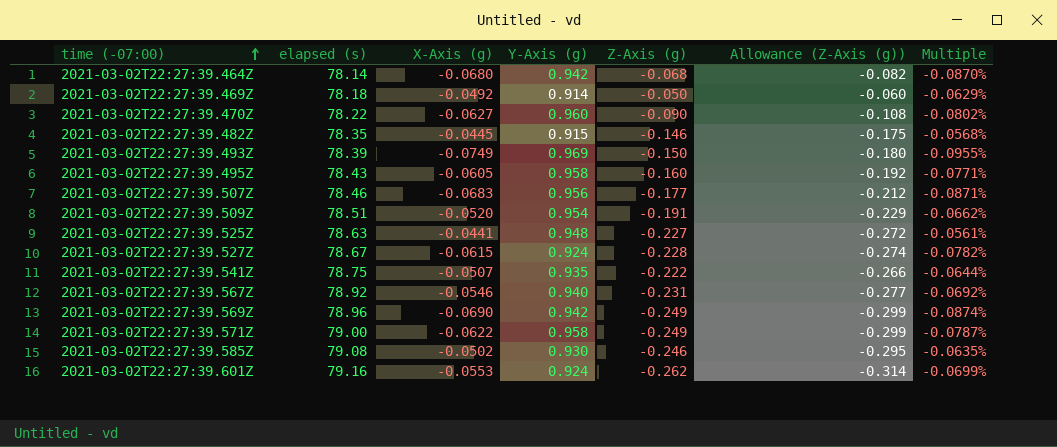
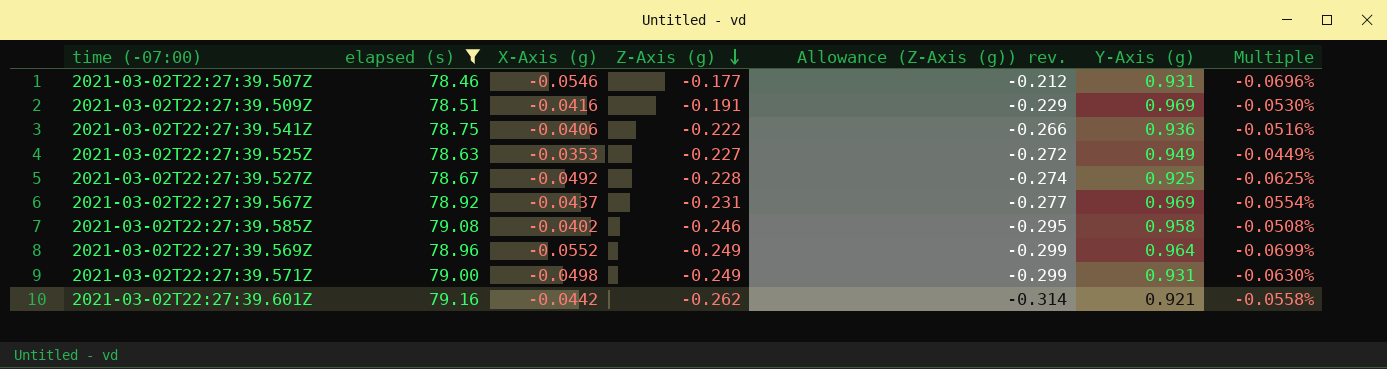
filter: none -> elapsed (s) >= 78.46
row order: time (-07:00) ascending -> Z-Axis (g) descending
column name: Allowance (Z-Axis (g)) -> Allowance (Z-Axis (g)) rev.
column Y-Axis (g) | position: 4 -> 6
2021-03-02T22:27:39.507Z | X-Axis (g): -0.0683 -> -0.0546
2021-03-02T22:27:39.507Z | Y-Axis (g): 0.956 -> 0.931
2021-03-02T22:27:39.507Z | Multiple: -0.0871% -> -0.0696%
2021-03-02T22:27:39.509Z | X-Axis (g): -0.0520 -> -0.0416
2021-03-02T22:27:39.509Z | Y-Axis (g): 0.954 -> 0.969
2021-03-02T22:27:39.509Z | Multiple: -0.0662% -> -0.0530%
2021-03-02T22:27:39.541Z | X-Axis (g): -0.0507 -> -0.0406
2021-03-02T22:27:39.541Z | Y-Axis (g): 0.935 -> 0.936
2021-03-02T22:27:39.541Z | Multiple: -0.0644% -> -0.0516%
2021-03-02T22:27:39.525Z | X-Axis (g): -0.0441 -> -0.0353
2021-03-02T22:27:39.525Z | Y-Axis (g): 0.948 -> 0.949
2021-03-02T22:27:39.525Z | Multiple: -0.0561% -> -0.0449%
2021-03-02T22:27:39.527Z | X-Axis (g): -0.0615 -> -0.0492
2021-03-02T22:27:39.527Z | Y-Axis (g): 0.924 -> 0.925
2021-03-02T22:27:39.527Z | Multiple: -0.0782% -> -0.0625%
2021-03-02T22:27:39.567Z | X-Axis (g): -0.0546 -> -0.0437
2021-03-02T22:27:39.567Z | Y-Axis (g): 0.940 -> 0.969
2021-03-02T22:27:39.567Z | Multiple: -0.0692% -> -0.0554%
2021-03-02T22:27:39.585Z | X-Axis (g): -0.0502 -> -0.0402
2021-03-02T22:27:39.585Z | Y-Axis (g): 0.930 -> 0.958
2021-03-02T22:27:39.585Z | Multiple: -0.0635% -> -0.0508%
2021-03-02T22:27:39.569Z | X-Axis (g): -0.0690 -> -0.0552
2021-03-02T22:27:39.569Z | Y-Axis (g): 0.942 -> 0.964
2021-03-02T22:27:39.569Z | Multiple: -0.0874% -> -0.0699%
2021-03-02T22:27:39.571Z | X-Axis (g): -0.0622 -> -0.0498
2021-03-02T22:27:39.571Z | Y-Axis (g): 0.958 -> 0.931
2021-03-02T22:27:39.571Z | Multiple: -0.0787% -> -0.0630%
2021-03-02T22:27:39.601Z | X-Axis (g): -0.0553 -> -0.0442
2021-03-02T22:27:39.601Z | Y-Axis (g): 0.924 -> 0.921
2021-03-02T22:27:39.601Z | Multiple: -0.0699% -> -0.0558%

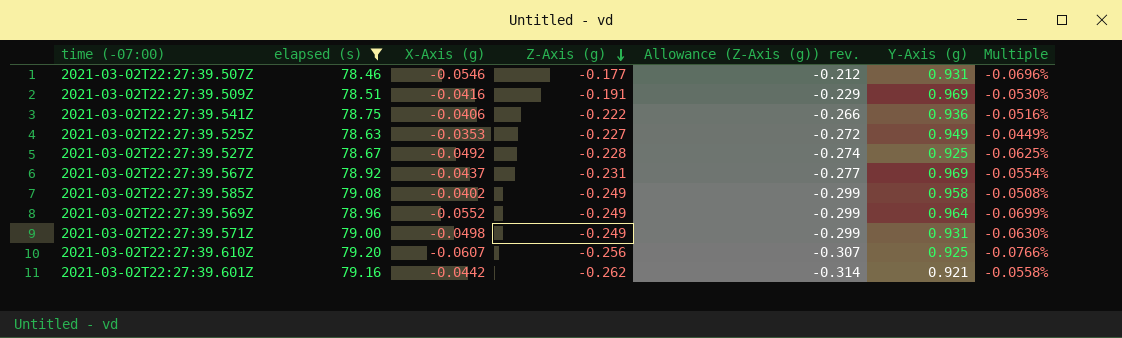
2021-03-02T22:27:39.585Z | Z-Axis (g): -0.246 -> -0.249
2021-03-02T22:27:39.585Z | Allowance (Z-Axis (g)) rev.: -0.295 -> -0.299
row 2021-03-02T22:27:39.610Z: none -> 79.20 | -0.0607 | -0.256 | -0.307 | 0.925 | -0.0766%

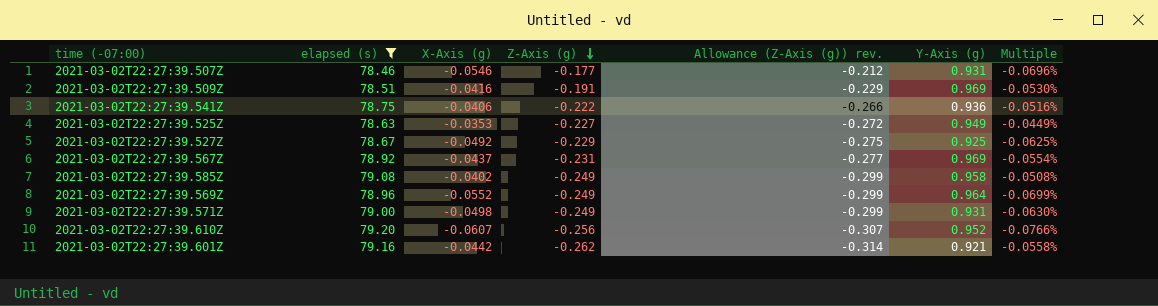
2021-03-02T22:27:39.527Z | Z-Axis (g): -0.228 -> -0.229
2021-03-02T22:27:39.527Z | Allowance (Z-Axis (g)) rev.: -0.274 -> -0.275
2021-03-02T22:27:39.610Z | Y-Axis (g): 0.925 -> 0.952

